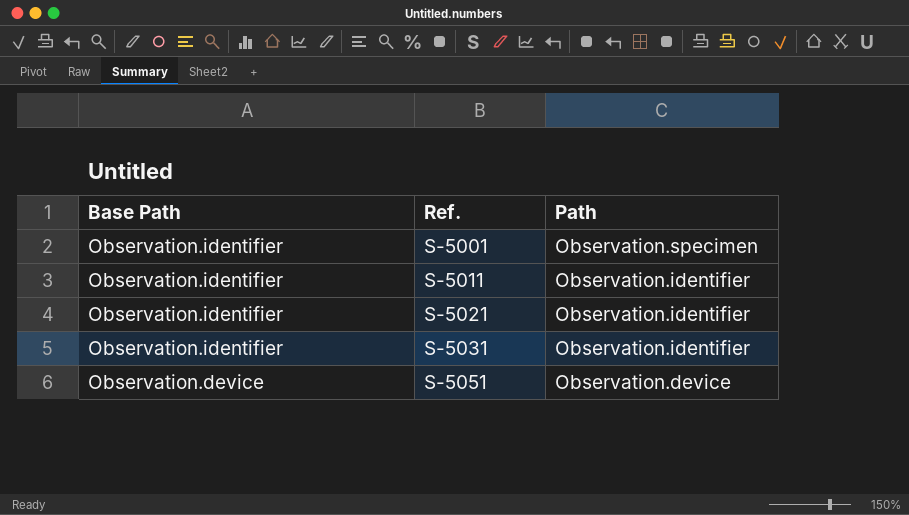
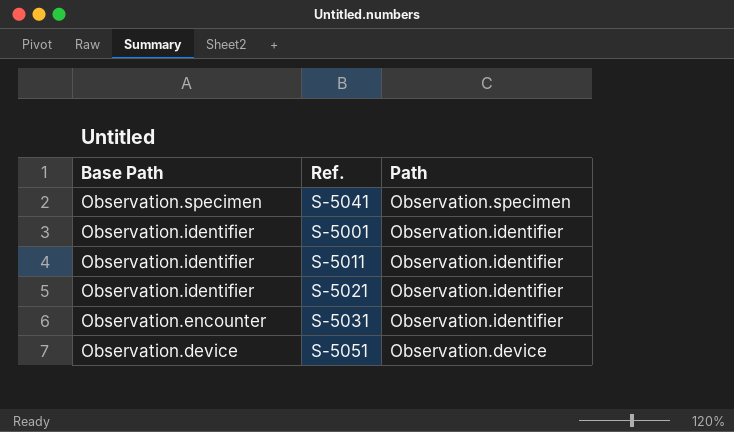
row S-5041: none -> Observation.specimen | Observation.specimen
S-5001 | Path: Observation.specimen -> Observation.identifier
S-5031 | Base Path: Observation.identifier -> Observation.encounter

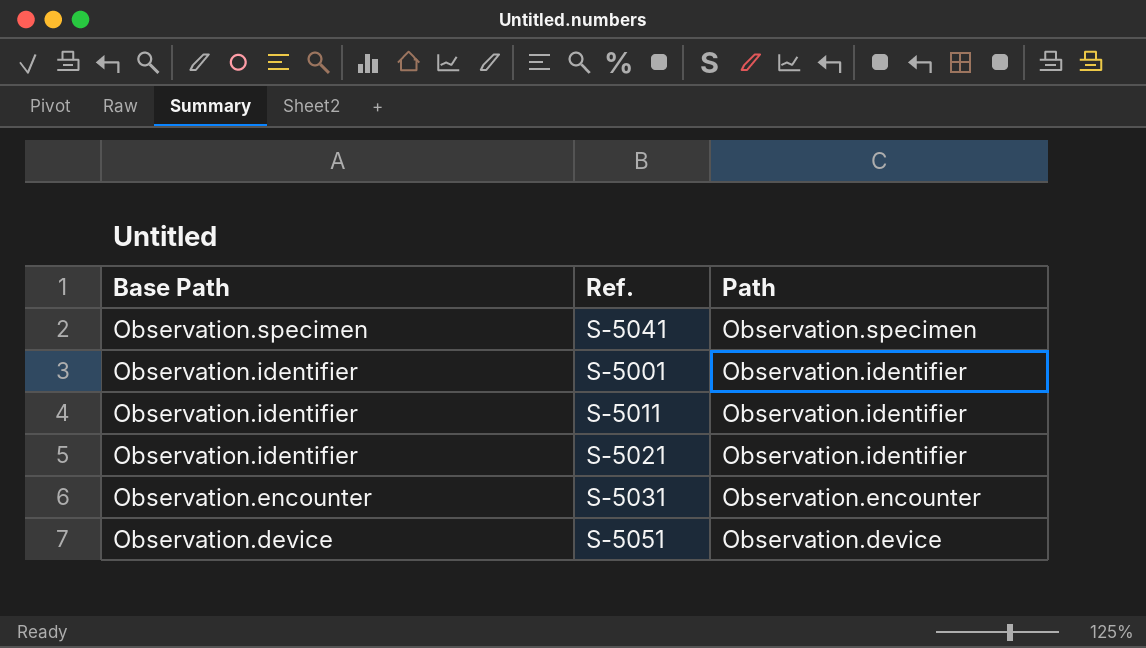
S-5031 | Path: Observation.identifier -> Observation.encounter

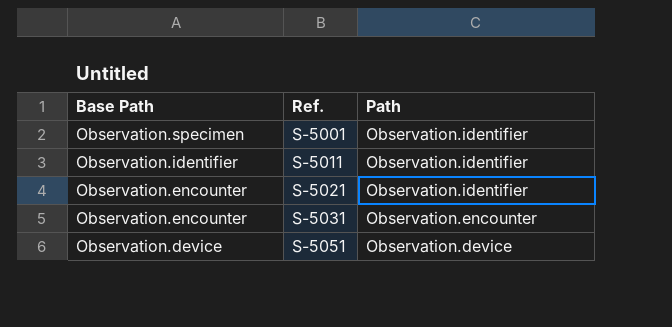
row S-5041: Observation.specimen | Observation.specimen -> none
S-5001 | Base Path: Observation.identifier -> Observation.specimen
S-5021 | Base Path: Observation.identifier -> Observation.encounter

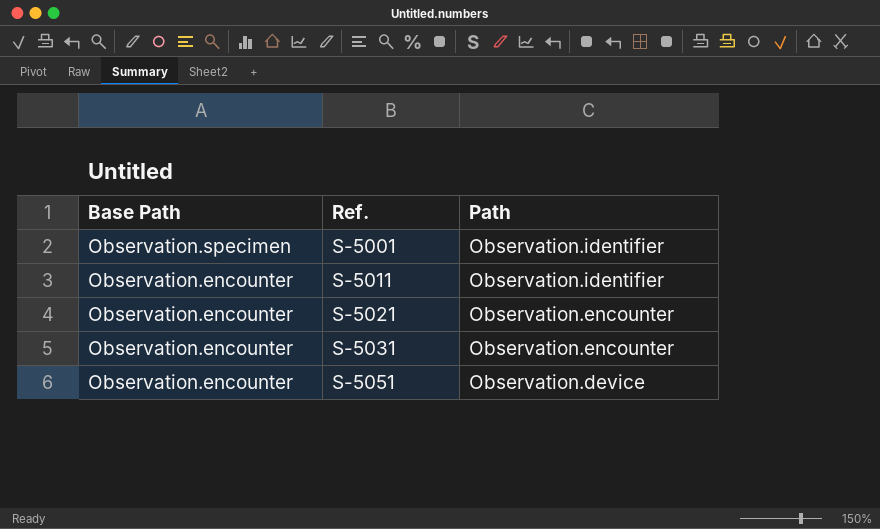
S-5011 | Base Path: Observation.identifier -> Observation.encounter
S-5021 | Path: Observation.identifier -> Observation.encounter
S-5051 | Base Path: Observation.device -> Observation.encounter

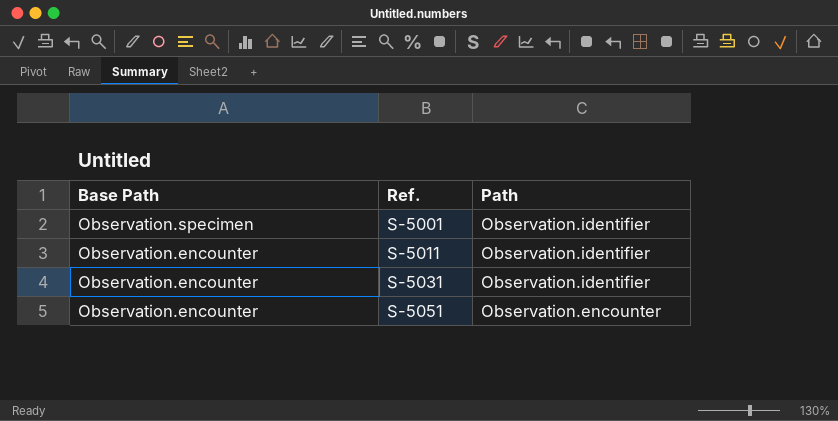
row S-5021: Observation.encounter | Observation.encounter -> none
S-5031 | Path: Observation.encounter -> Observation.identifier
S-5051 | Path: Observation.device -> Observation.encounter

